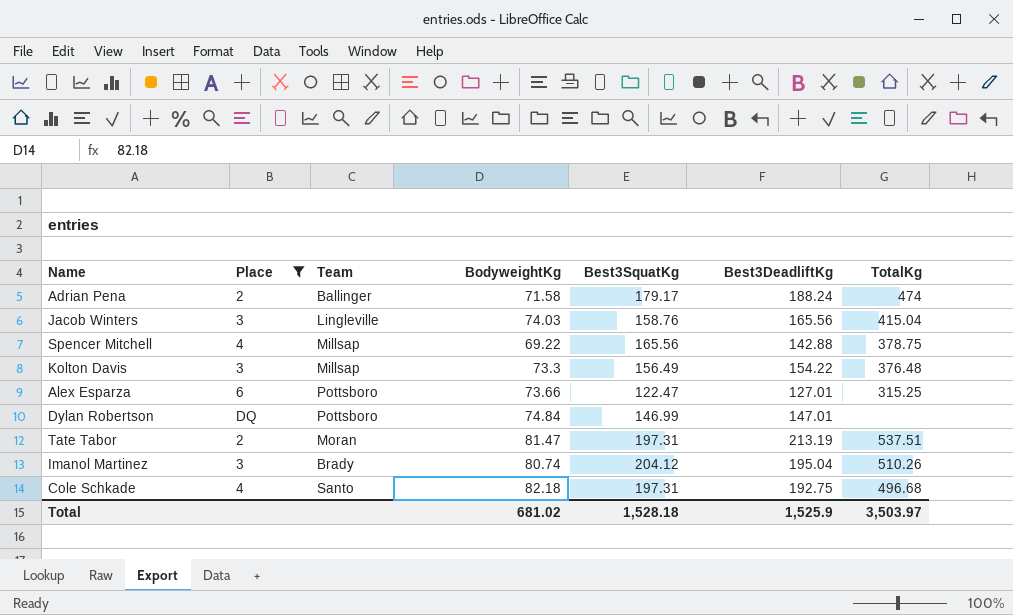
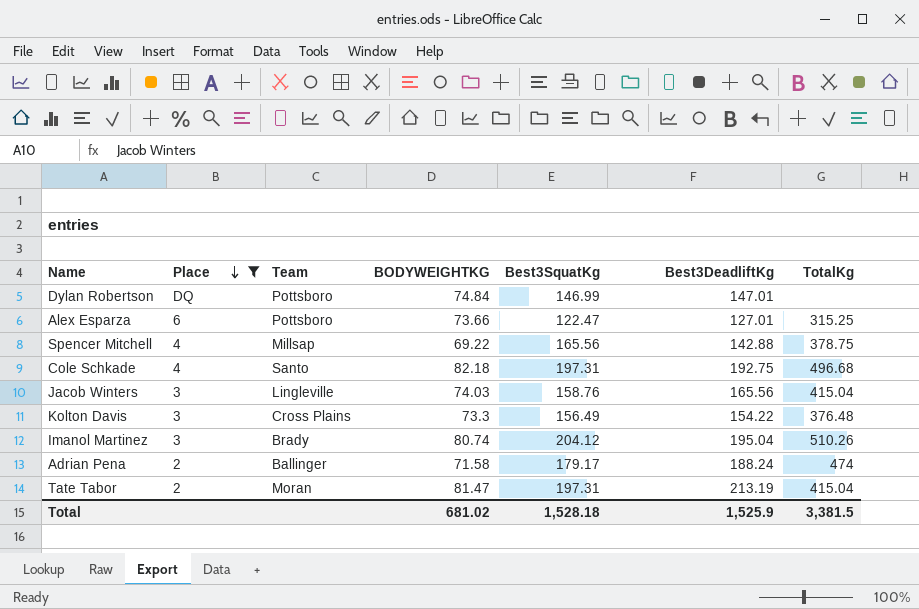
row order: none -> Place descending
column name: BodyweightKg -> BODYWEIGHTKG
Kolton Davis | Team: Millsap -> Cross Plains
Tate Tabor | TotalKg: 537.51 -> 415.04
Total | TotalKg: 3,503.97 -> 3,381.5

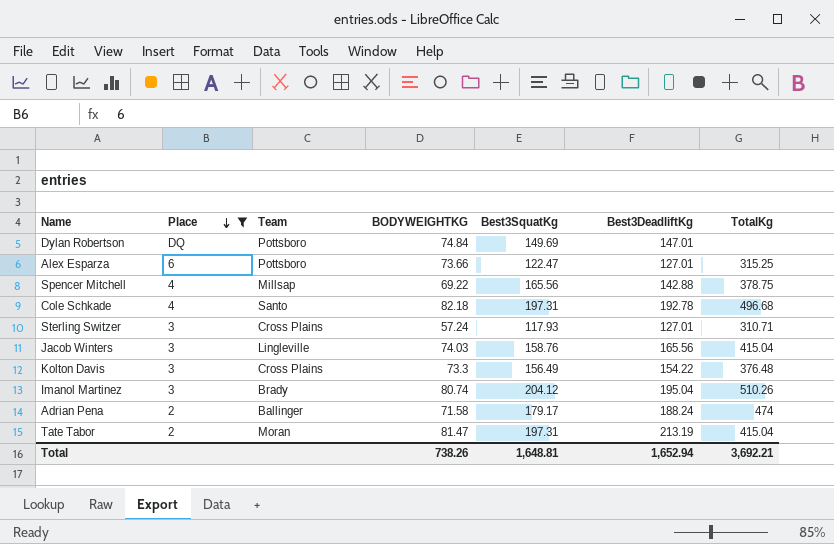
Dylan Robertson | Best3SquatKg: 146.99 -> 149.69
Cole Schkade | Best3DeadliftKg: 192.75 -> 192.78
row Sterling Switzer: none -> 3 | Cross Plains | 57.24 | 117.93 | 127.01 | 310.71
Total | BODYWEIGHTKG: 681.02 -> 738.26
Total | Best3SquatKg: 1,528.18 -> 1,648.81
Total | Best3DeadliftKg: 1,525.9 -> 1,652.94
Total | TotalKg: 3,381.5 -> 3,692.21

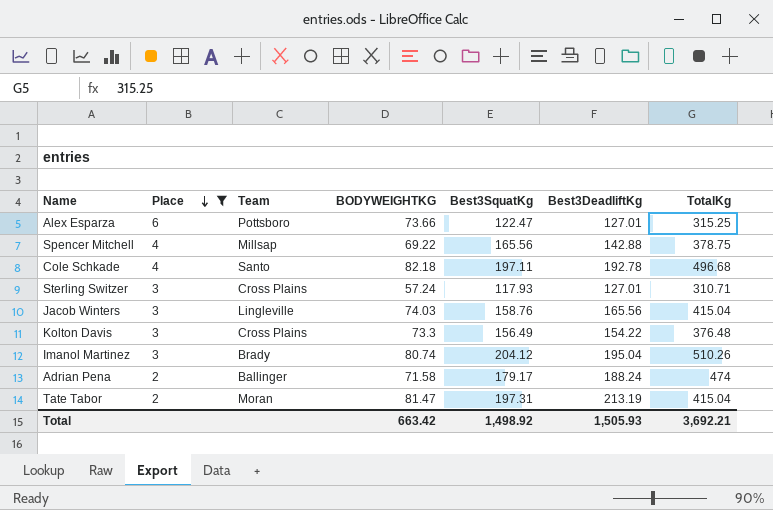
row Dylan Robertson: DQ | Pottsboro | 74.84 | 149.69 | 147.01 | none -> none
Cole Schkade | Best3SquatKg: 197.31 -> 197.11
Total | BODYWEIGHTKG: 738.26 -> 663.42
Total | Best3SquatKg: 1,648.81 -> 1,498.92
Total | Best3DeadliftKg: 1,652.94 -> 1,505.93

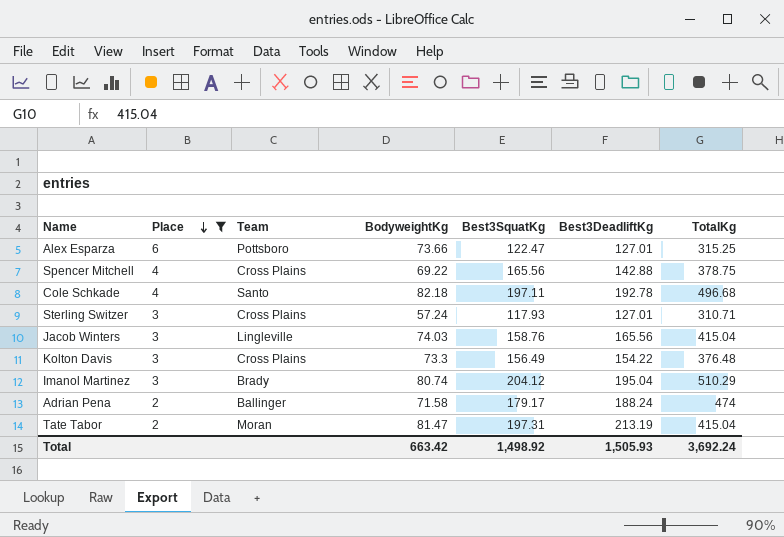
column name: BODYWEIGHTKG -> BodyweightKg
Spencer Mitchell | Team: Millsap -> Cross Plains
Imanol Martinez | TotalKg: 510.26 -> 510.29
Total | TotalKg: 3,692.21 -> 3,692.24

